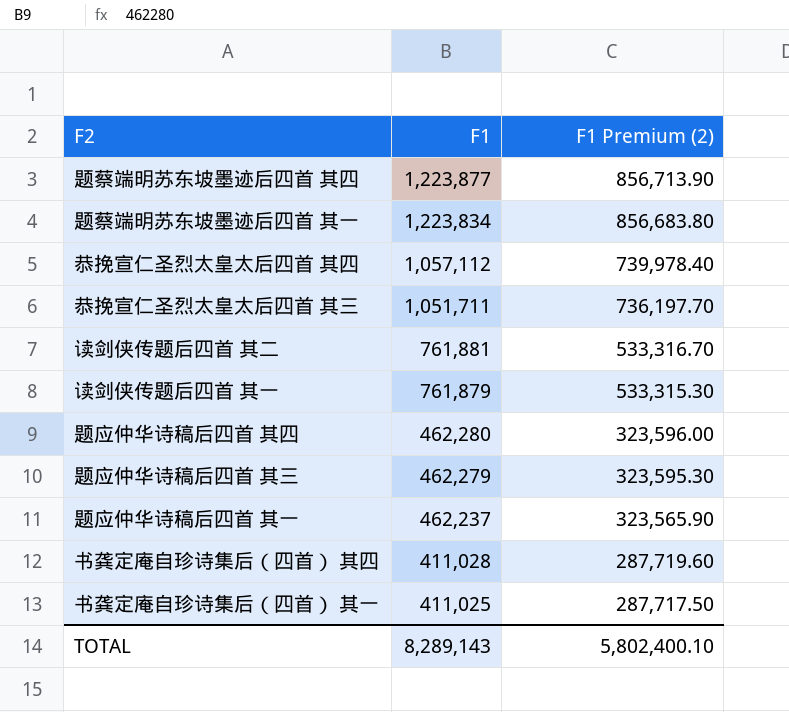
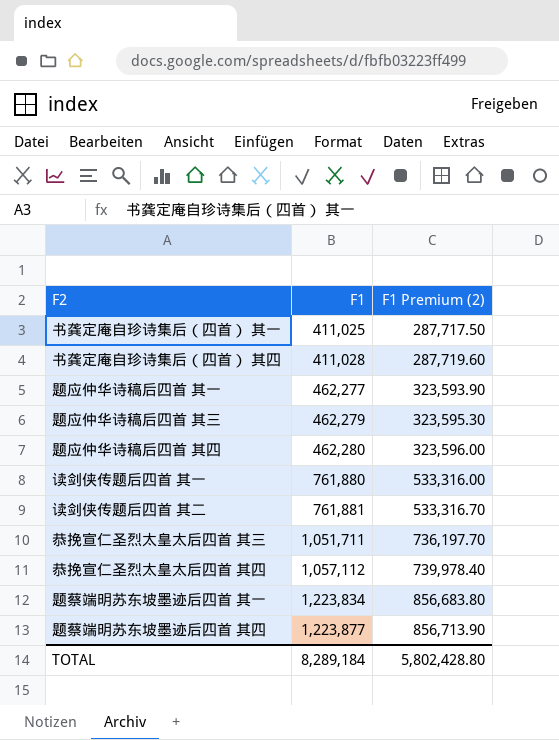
row order: F1 descending -> F1 ascending
题应仲华诗稿后四首 其一 | F1: 462,237 -> 462,277
题应仲华诗稿后四首 其一 | F1 Premium (2): 323,565.90 -> 323,593.90
读剑侠传题后四首 其一 | F1: 761,879 -> 761,880
读剑侠传题后四首 其一 | F1 Premium (2): 533,315.30 -> 533,316.00
TOTAL | F1: 8,289,143 -> 8,289,184
TOTAL | F1 Premium (2): 5,802,400.10 -> 5,802,428.80

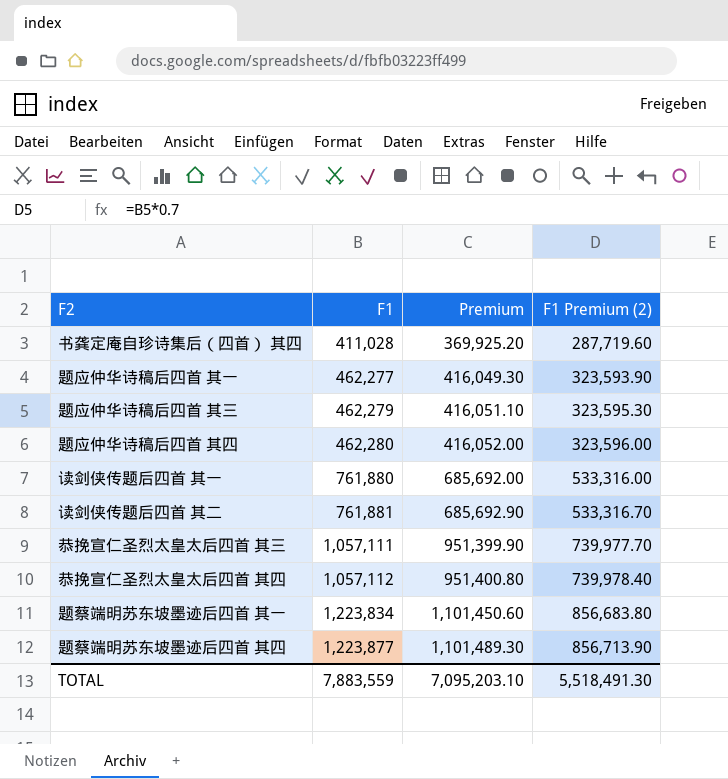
column Premium | formula: none -> [F1] * 0.9
row 书龚定庵自珍诗集后（四首） 其一: 411,025 | 287,717.50 -> none
恭挽宣仁圣烈太皇太后四首 其三 | F1: 1,051,711 -> 1,057,111
恭挽宣仁圣烈太皇太后四首 其三 | F1 Premium (2): 736,197.70 -> 739,977.70
TOTAL | F1: 8,289,184 -> 7,883,559
TOTAL | F1 Premium (2): 5,802,428.80 -> 5,518,491.30

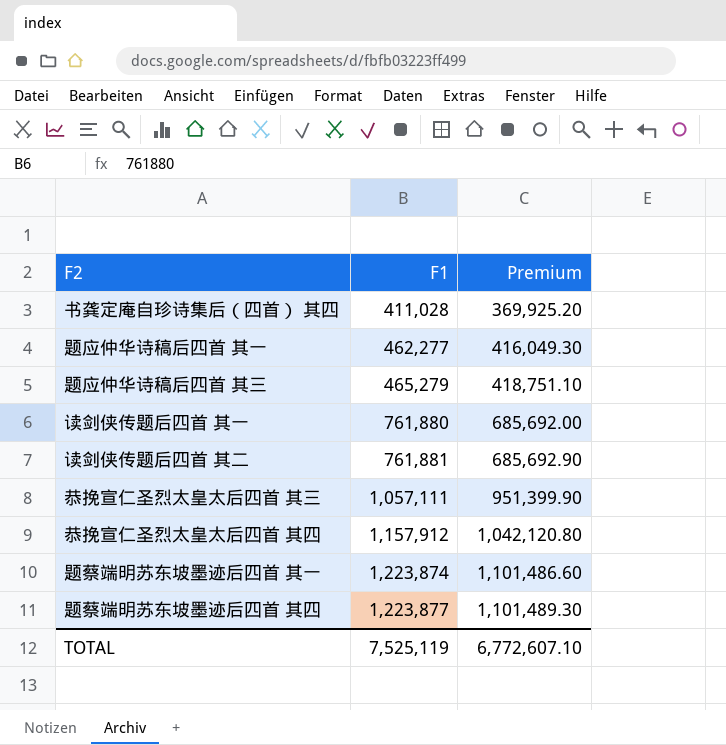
column F1 Premium (2) | formula: [F1] * 0.7 -> none
row 题应仲华诗稿后四首 其四: 462,280 | 416,052.00 | 323,596.00 -> none
题应仲华诗稿后四首 其三 | F1: 462,279 -> 465,279
题应仲华诗稿后四首 其三 | Premium: 416,051.10 -> 418,751.10
恭挽宣仁圣烈太皇太后四首 其四 | F1: 1,057,112 -> 1,157,912
恭挽宣仁圣烈太皇太后四首 其四 | Premium: 951,400.80 -> 1,042,120.80
题蔡端明苏东坡墨迹后四首 其一 | F1: 1,223,834 -> 1,223,874
题蔡端明苏东坡墨迹后四首 其一 | Premium: 1,101,450.60 -> 1,101,486.60
TOTAL | F1: 7,883,559 -> 7,525,119
TOTAL | Premium: 7,095,203.10 -> 6,772,607.10

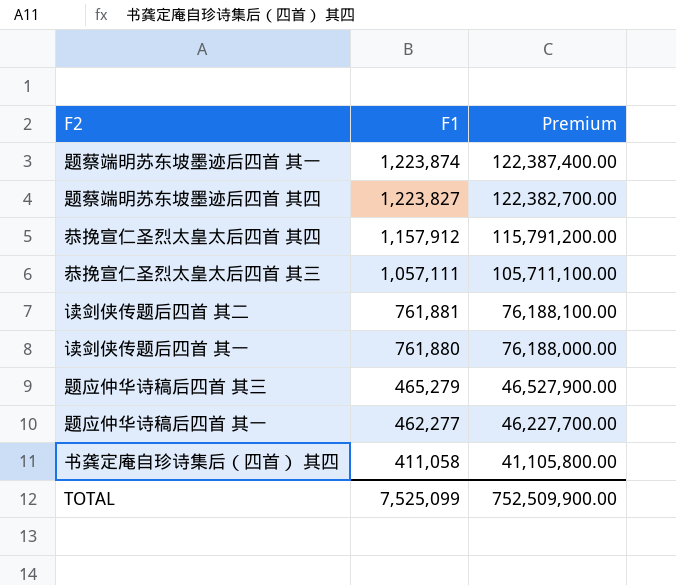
row order: F1 ascending -> F1 descending
column Premium | formula: [F1] * 0.9 -> [F1] * 100
题蔡端明苏东坡墨迹后四首 其四 | F1: 1,223,877 -> 1,223,827
书龚定庵自珍诗集后（四首） 其四 | F1: 411,028 -> 411,058
TOTAL | F1: 7,525,119 -> 7,525,099
TOTAL | Premium: 6,772,607.10 -> 752,509,900.00

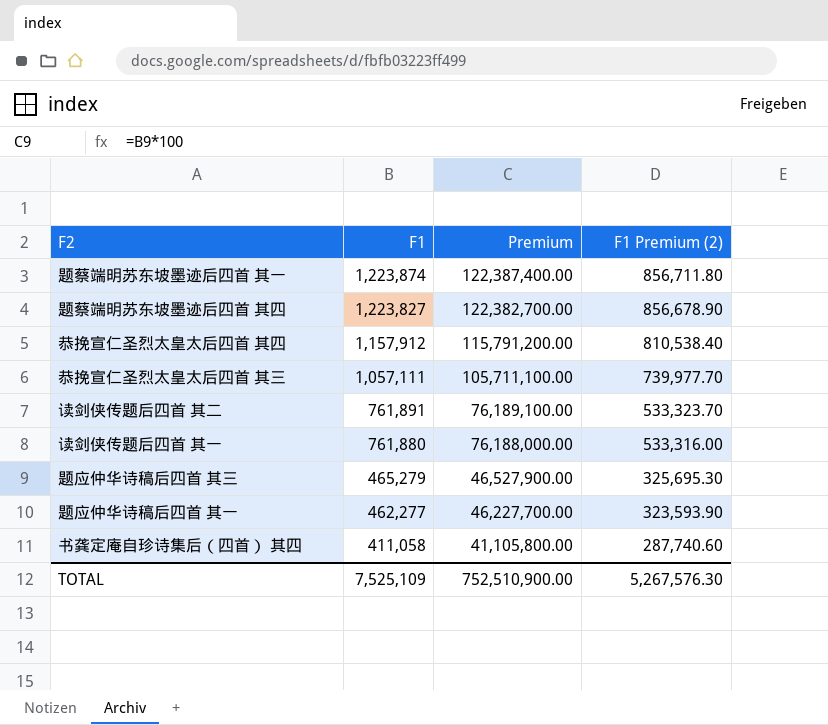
column F1 Premium (2) | formula: none -> [F1] * 0.7
读剑侠传题后四首 其二 | F1: 761,881 -> 761,891
读剑侠传题后四首 其二 | Premium: 76,188,100.00 -> 76,189,100.00
TOTAL | F1: 7,525,099 -> 7,525,109
TOTAL | Premium: 752,509,900.00 -> 752,510,900.00

